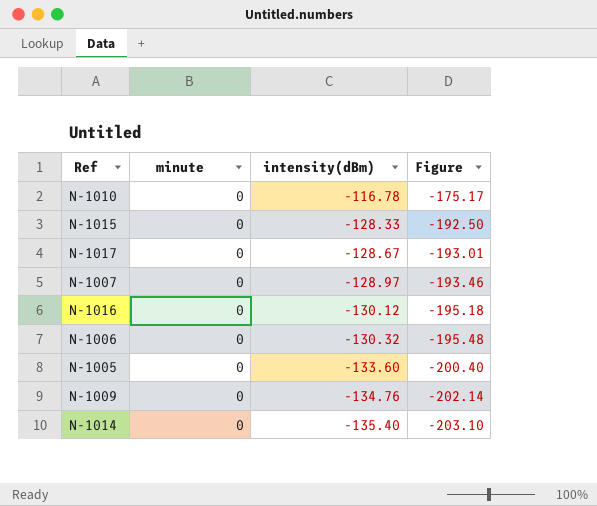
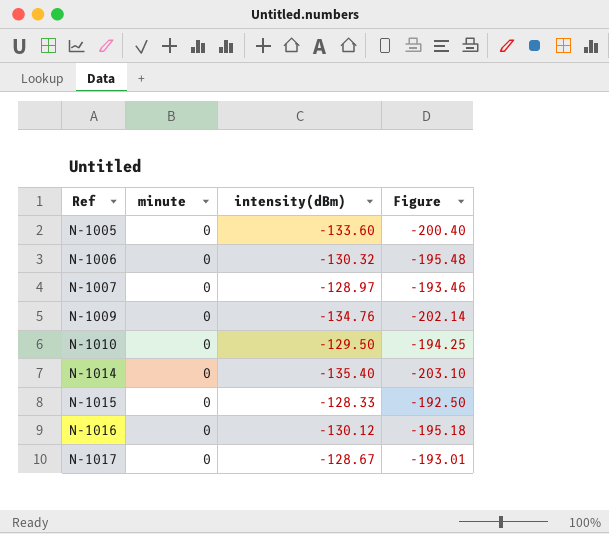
row order: intensity(dBm) descending -> Ref ascending
N-1010 | intensity(dBm): -116.78 -> -129.50
N-1010 | Figure: -175.17 -> -194.25

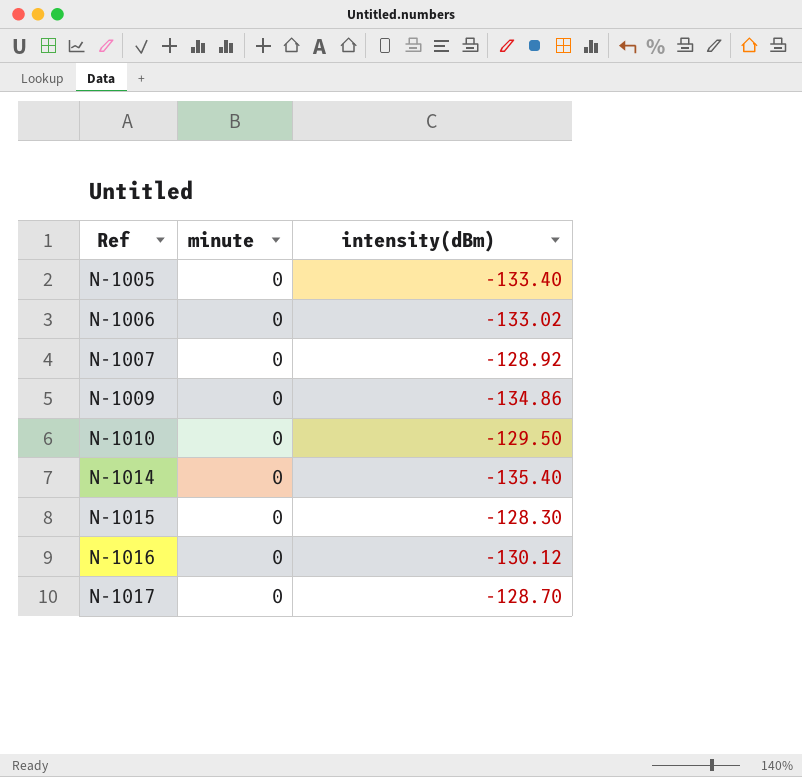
column Figure | formula: [intensity(dBm)] * 1.5 -> none
N-1005 | intensity(dBm): -133.60 -> -133.40
N-1006 | intensity(dBm): -130.32 -> -133.02
N-1007 | intensity(dBm): -128.97 -> -128.92
N-1009 | intensity(dBm): -134.76 -> -134.86
N-1015 | intensity(dBm): -128.33 -> -128.30
N-1017 | intensity(dBm): -128.67 -> -128.70

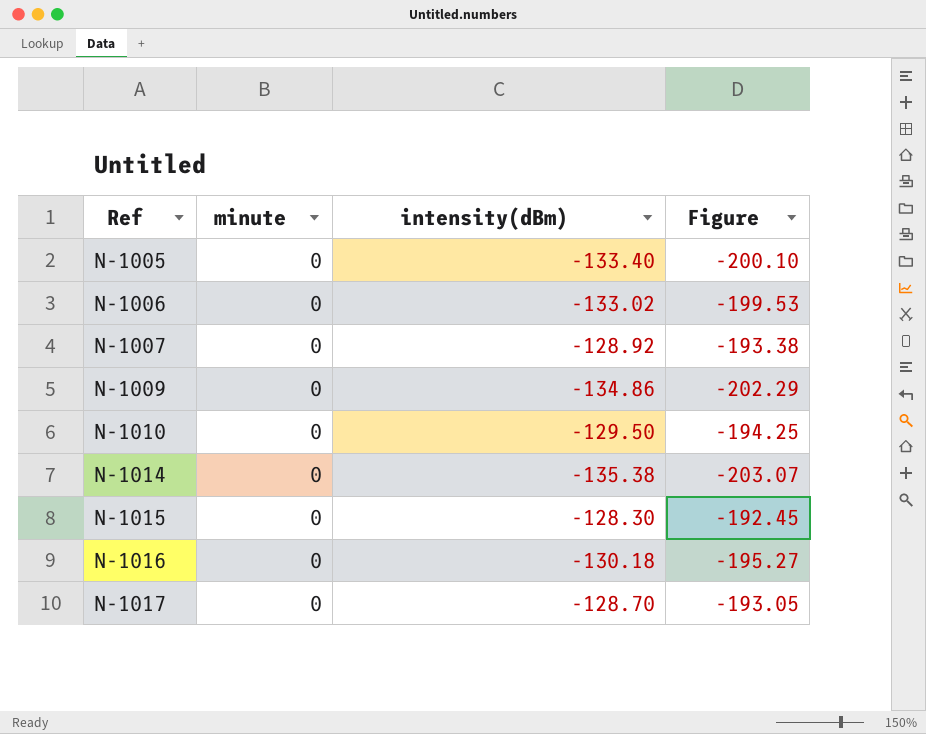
column Figure | formula: none -> [intensity(dBm)] * 1.5
N-1014 | intensity(dBm): -135.40 -> -135.38
N-1016 | intensity(dBm): -130.12 -> -130.18

